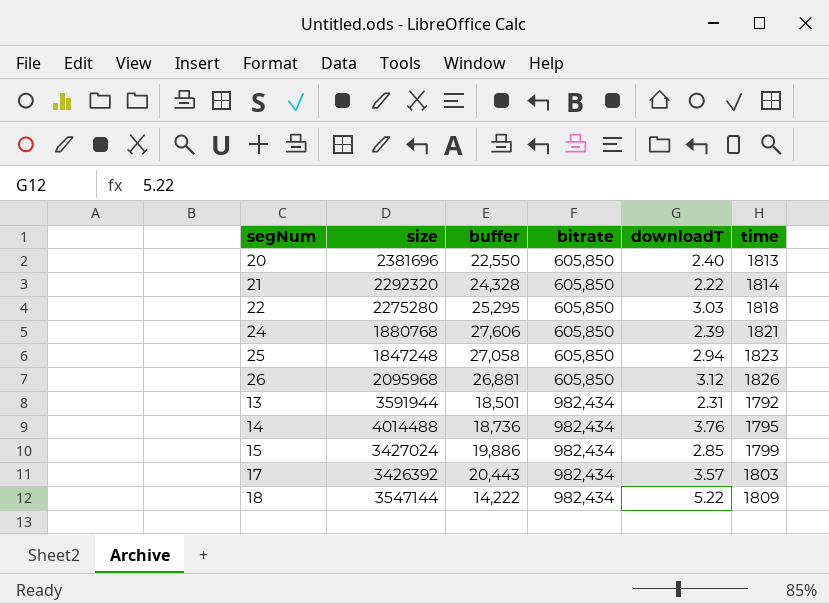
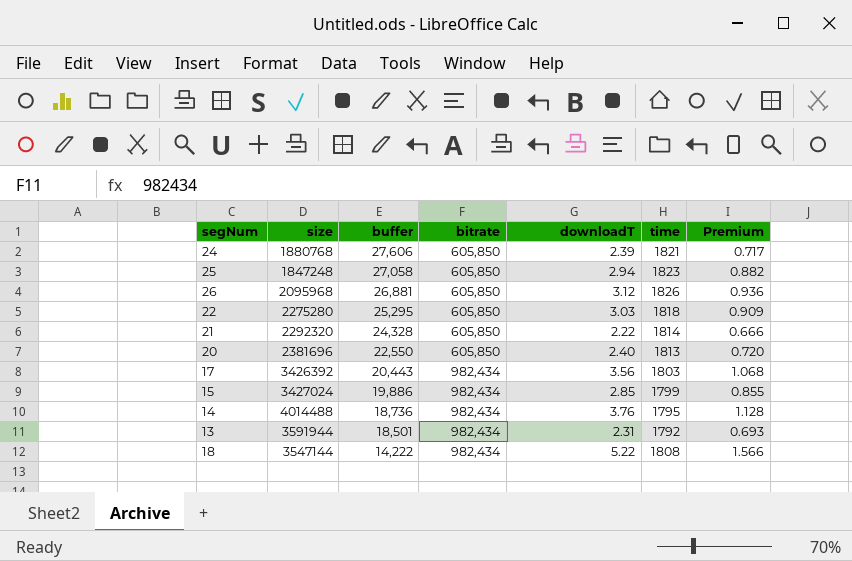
row order: bitrate ascending -> buffer descending
column Premium | formula: none -> [downloadT] * 0.3
17 | downloadT: 3.57 -> 3.56
18 | time: 1809 -> 1808

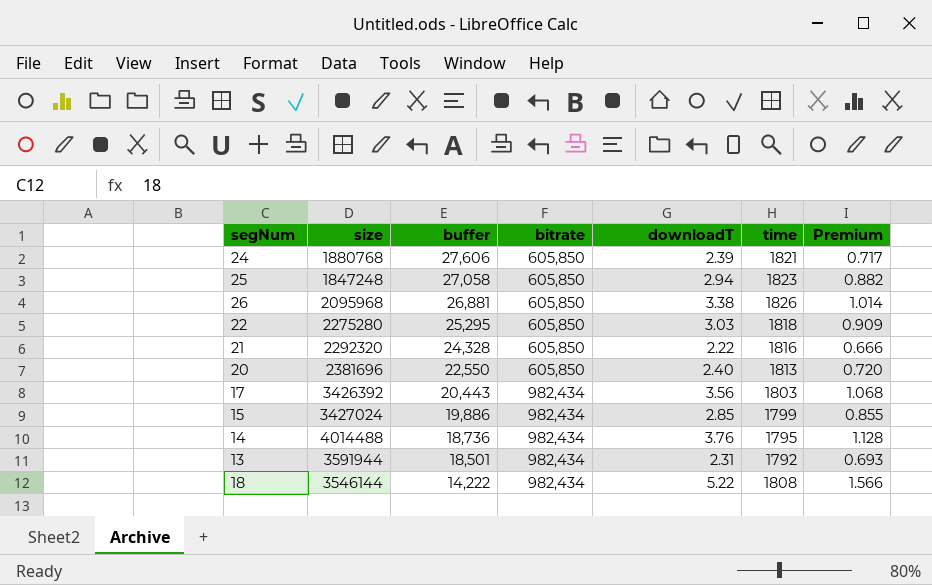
26 | downloadT: 3.12 -> 3.38
26 | Premium: 0.936 -> 1.014
21 | time: 1814 -> 1816
18 | size: 3547144 -> 3546144

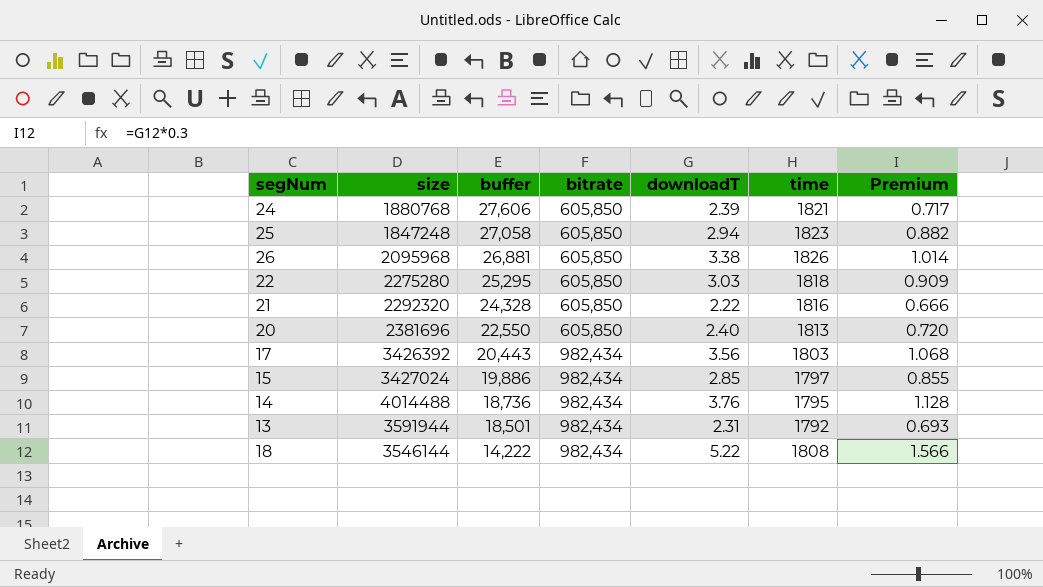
15 | time: 1799 -> 1797

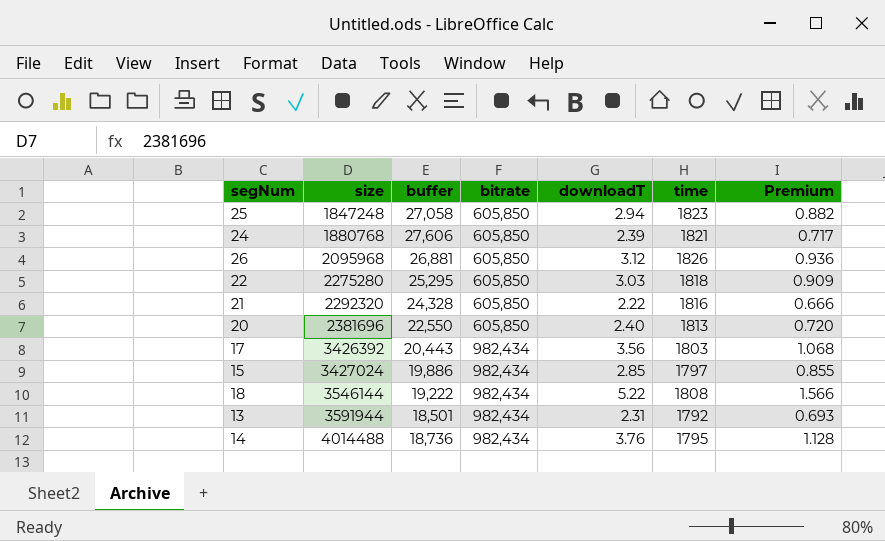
row order: buffer descending -> size ascending
26 | downloadT: 3.38 -> 3.12
26 | Premium: 1.014 -> 0.936
18 | buffer: 14,222 -> 19,222

